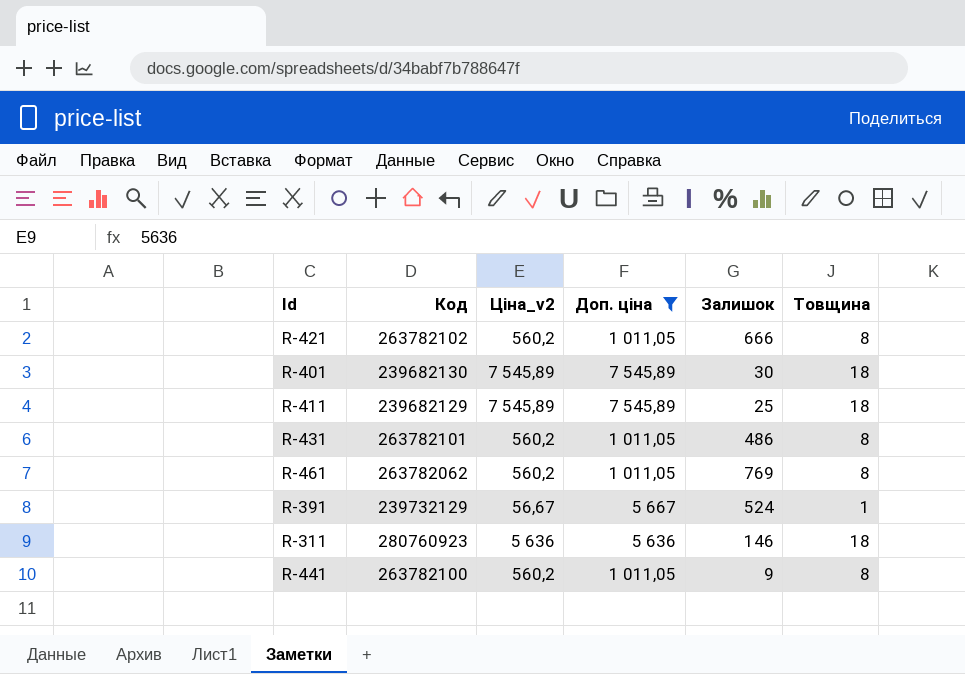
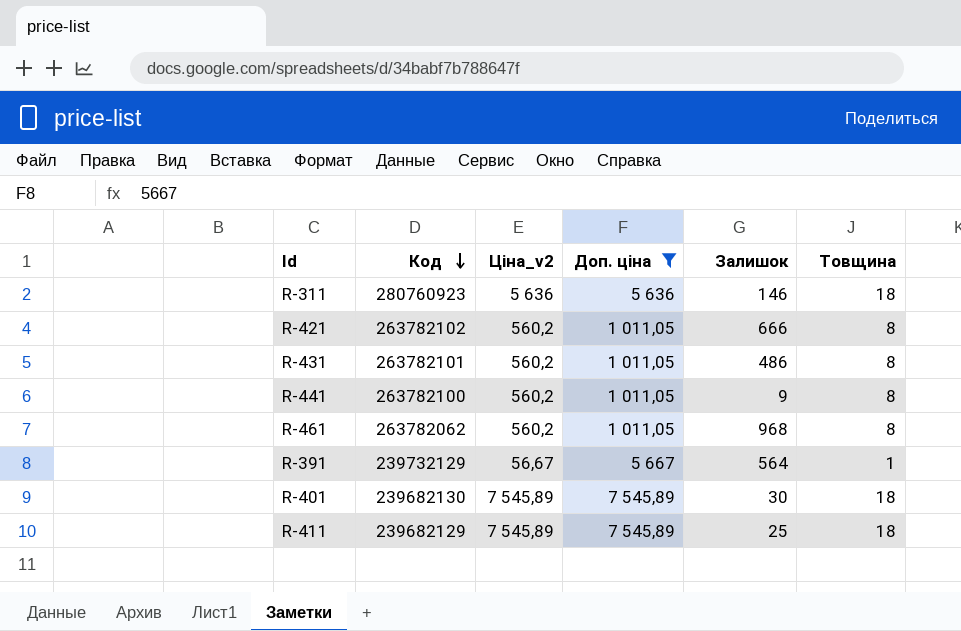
row order: none -> Код descending
R-461 | Залишок: 769 -> 968
R-391 | Залишок: 524 -> 564

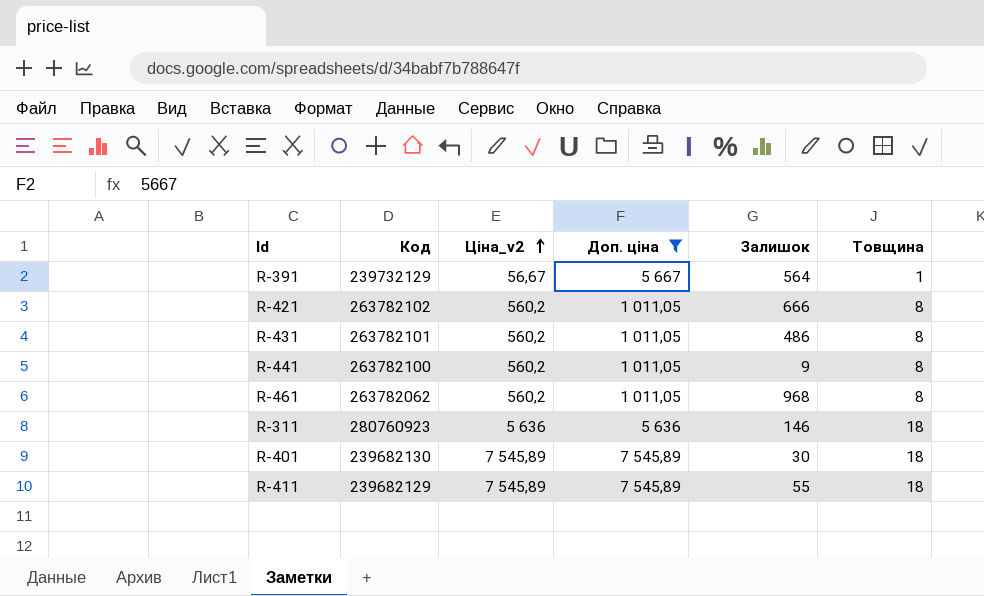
row order: Код descending -> Ціна_v2 ascending
R-411 | Залишок: 25 -> 55

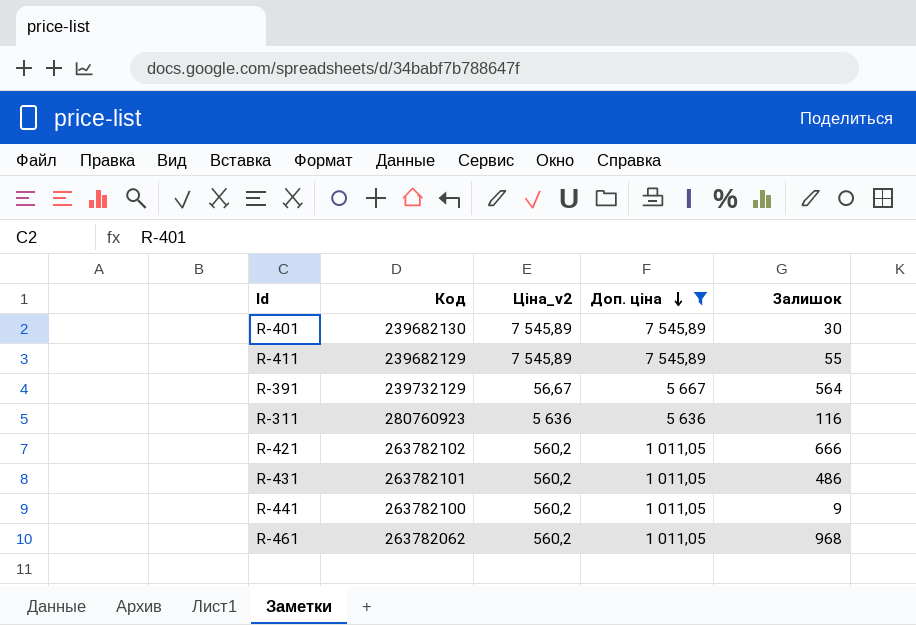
row order: Ціна_v2 ascending -> Доп. ціна descending
column Товщина | position: 6 -> none
R-311 | Залишок: 146 -> 116

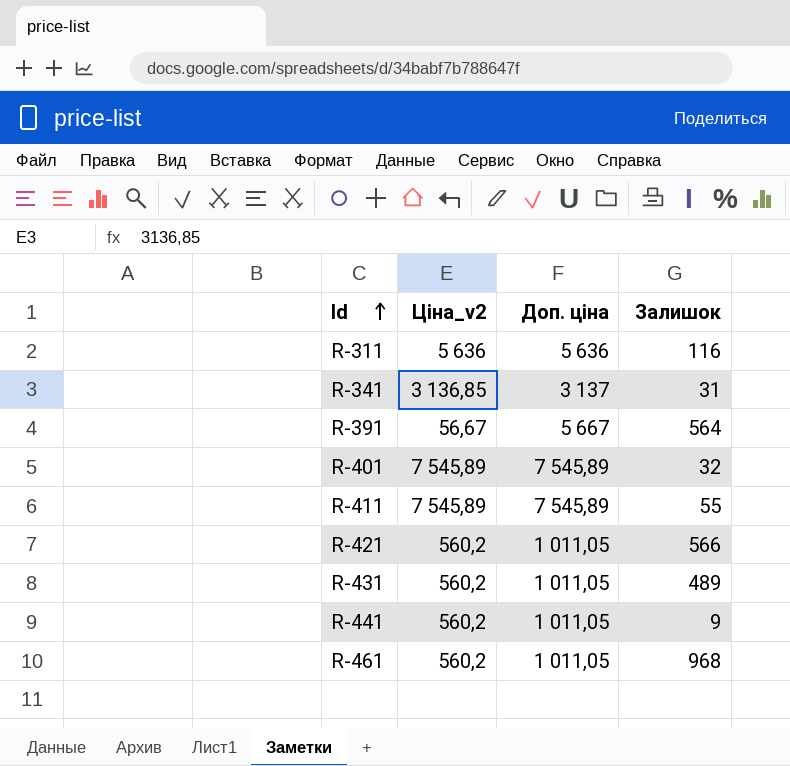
filter: Доп. ціна != 3 137 -> none
row order: Доп. ціна descending -> Id ascending
column Код | position: 2 -> none
R-401 | Залишок: 30 -> 32
R-421 | Залишок: 666 -> 566
R-431 | Залишок: 486 -> 489

